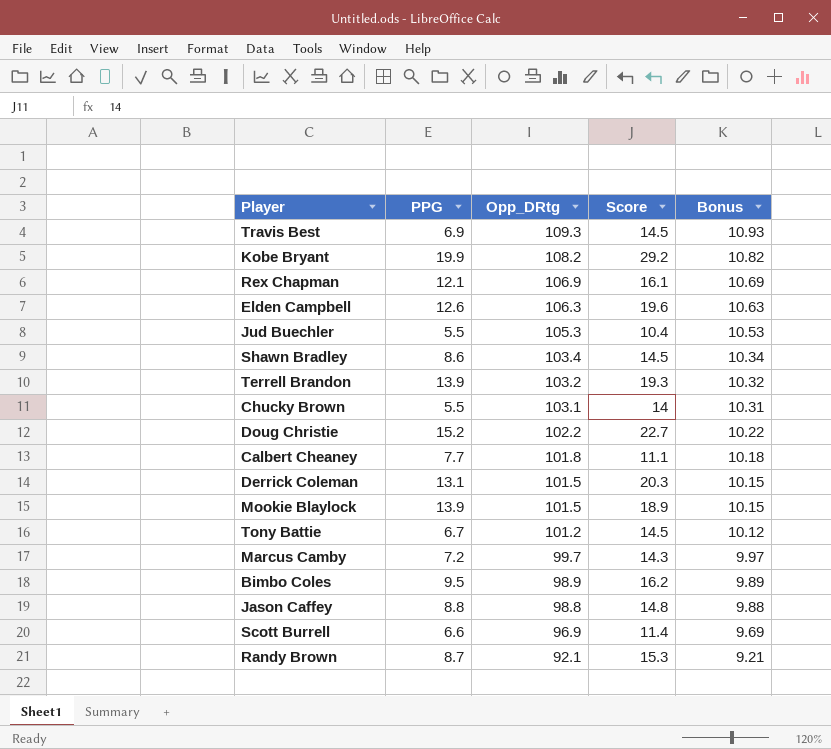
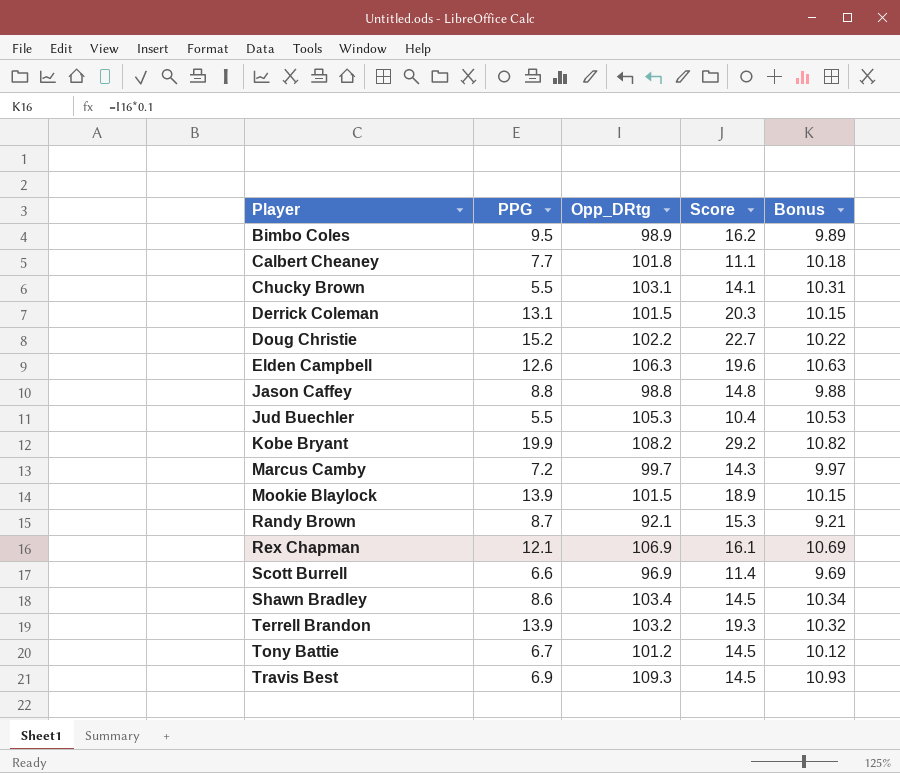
row order: Opp_DRtg descending -> Player ascending
Chucky Brown | Score: 14 -> 14.1

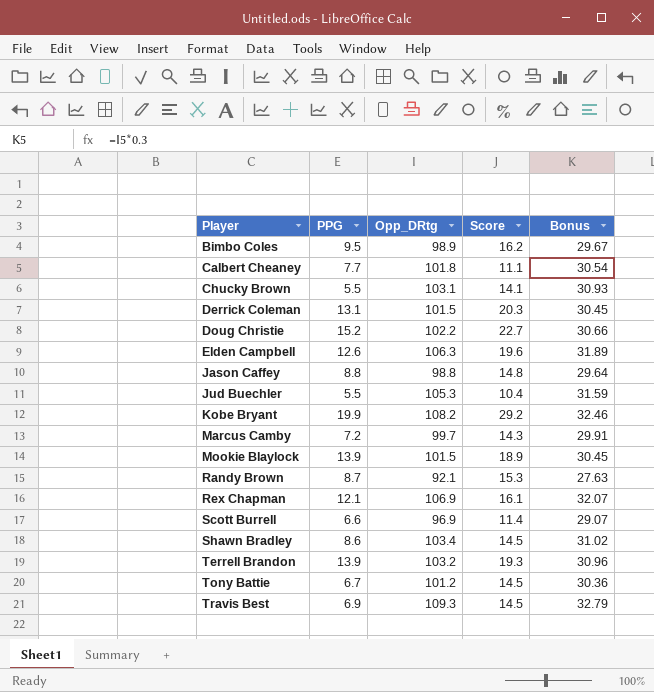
column Bonus | formula: [Opp_DRtg] * 0.1 -> [Opp_DRtg] * 0.3

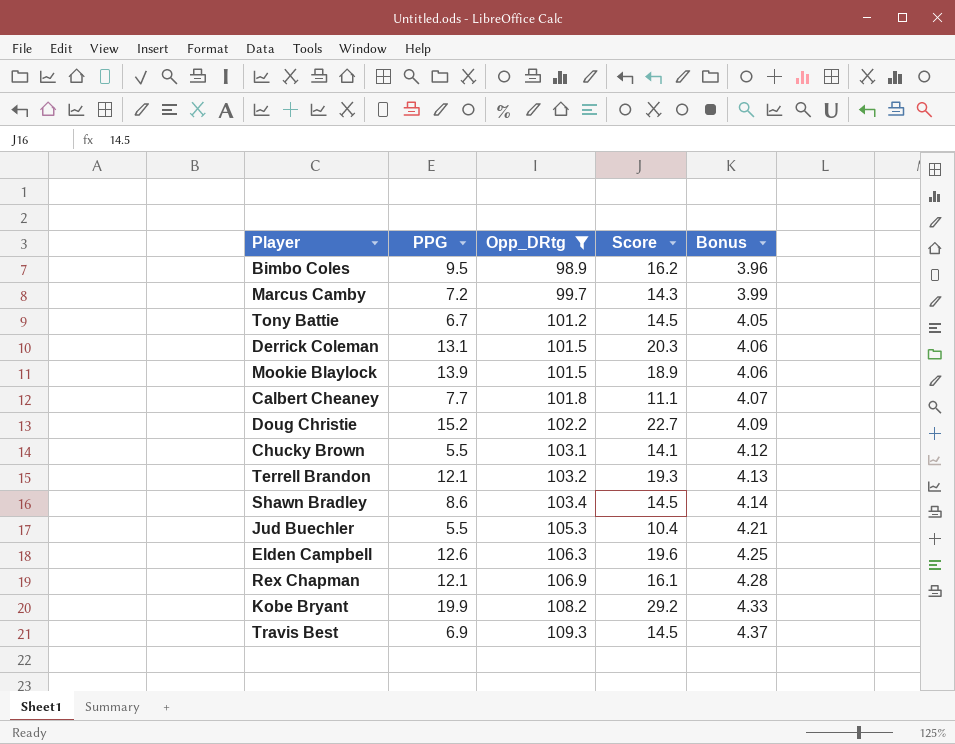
filter: none -> Opp_DRtg >= 98.9
row order: Player ascending -> Opp_DRtg ascending
column Bonus | formula: [Opp_DRtg] * 0.3 -> [Opp_DRtg] * 0.04
Terrell Brandon | PPG: 13.9 -> 12.1

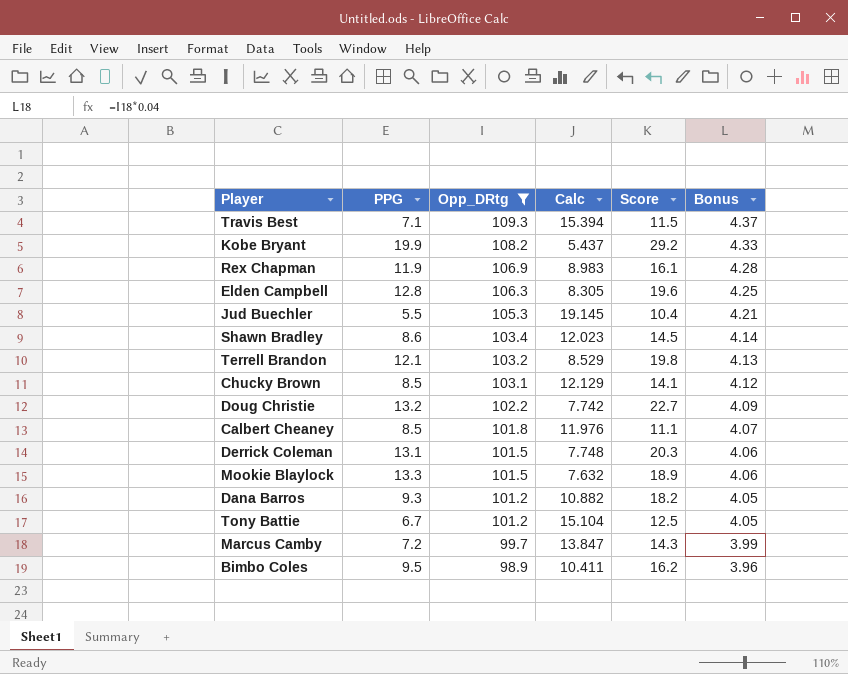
row order: Opp_DRtg ascending -> Opp_DRtg descending
column Calc | formula: none -> [Opp_DRtg] / [PPG]
Travis Best | PPG: 6.9 -> 7.1
Travis Best | Score: 14.5 -> 11.5
Rex Chapman | PPG: 12.1 -> 11.9
Elden Campbell | PPG: 12.6 -> 12.8
Terrell Brandon | Score: 19.3 -> 19.8
Chucky Brown | PPG: 5.5 -> 8.5
Doug Christie | PPG: 15.2 -> 13.2
Calbert Cheaney | PPG: 7.7 -> 8.5
Mookie Blaylock | PPG: 13.9 -> 13.3
row Dana Barros: none -> 9.3 | 101.2 | 10.882 | 18.2 | 4.05
Tony Battie | Score: 14.5 -> 12.5

